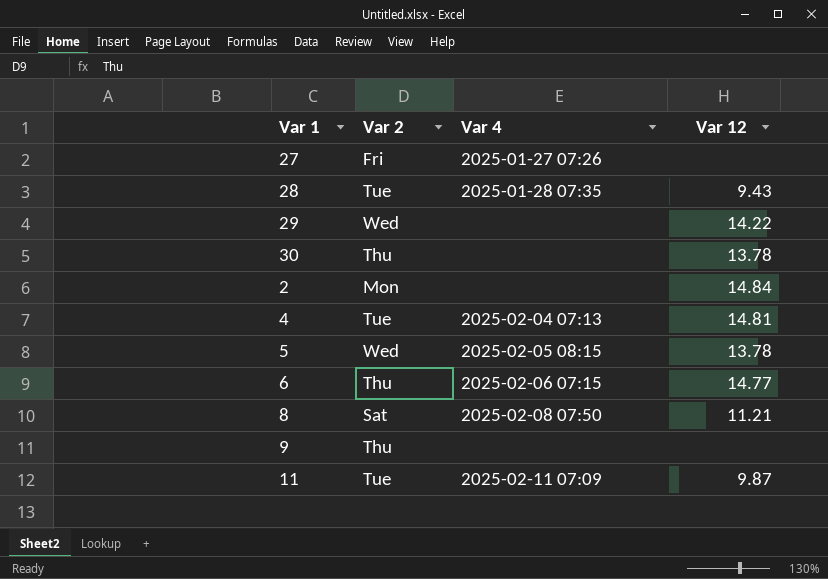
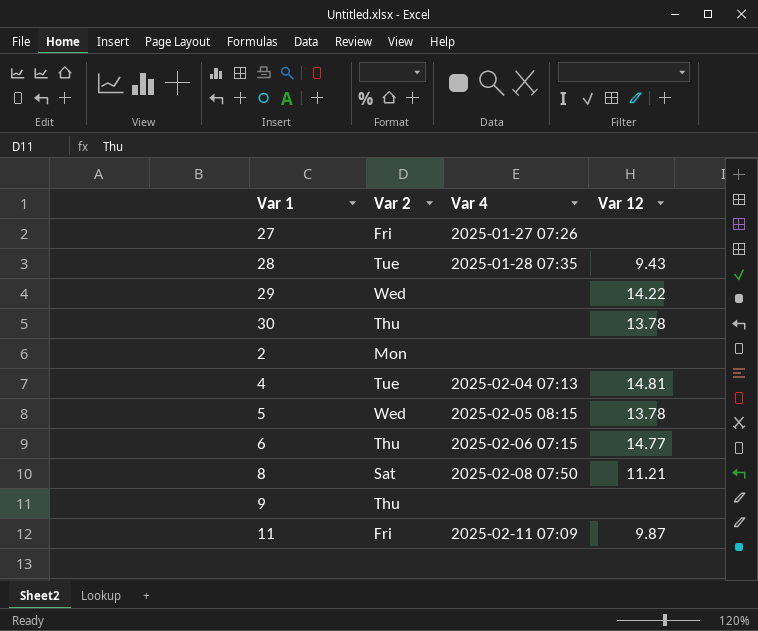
2 | Var 12: 14.84 -> none
11 | Var 2: Tue -> Fri

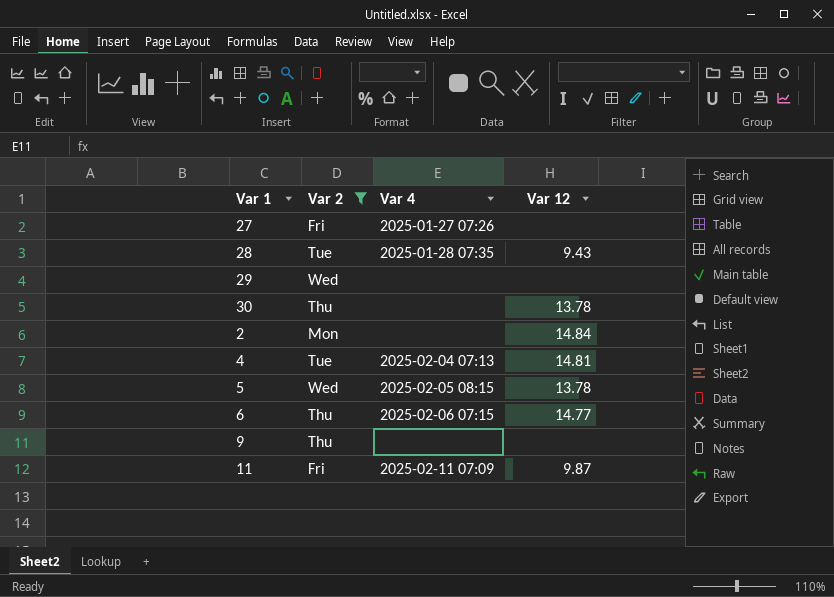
filter: none -> Var 2 != Sat
29 | Var 12: 14.22 -> none
2 | Var 12: none -> 14.84

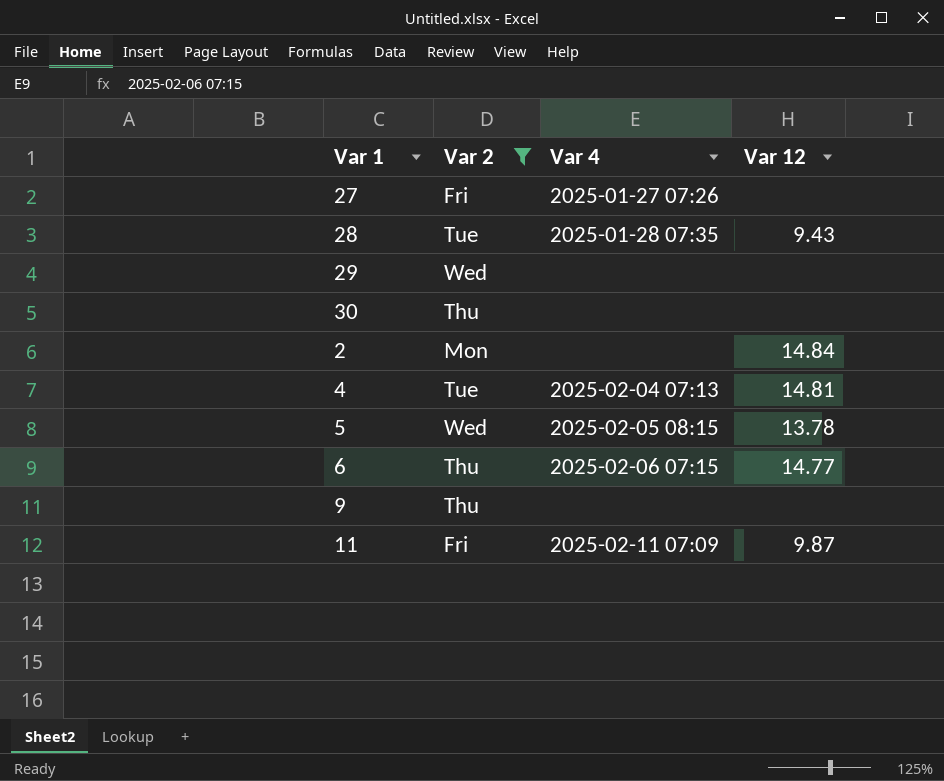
30 | Var 12: 13.78 -> none

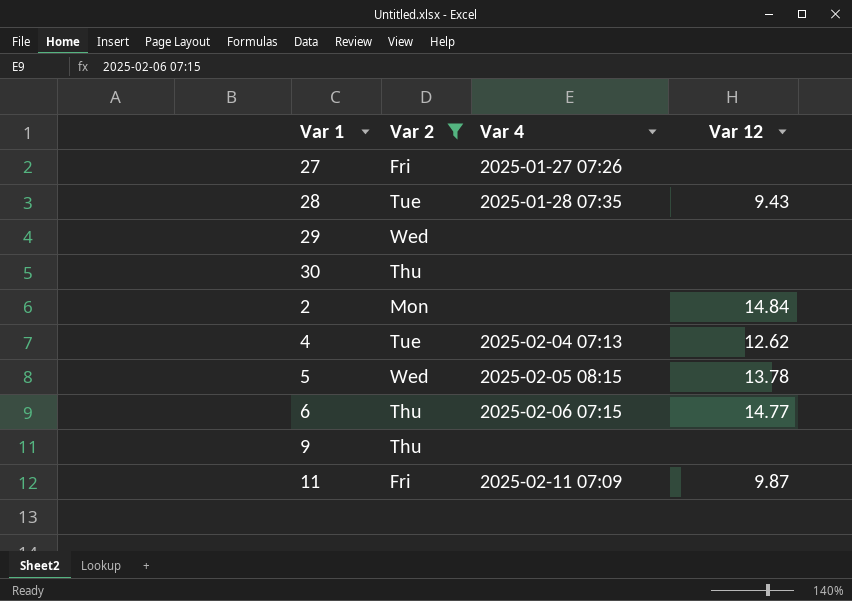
4 | Var 12: 14.81 -> 12.62

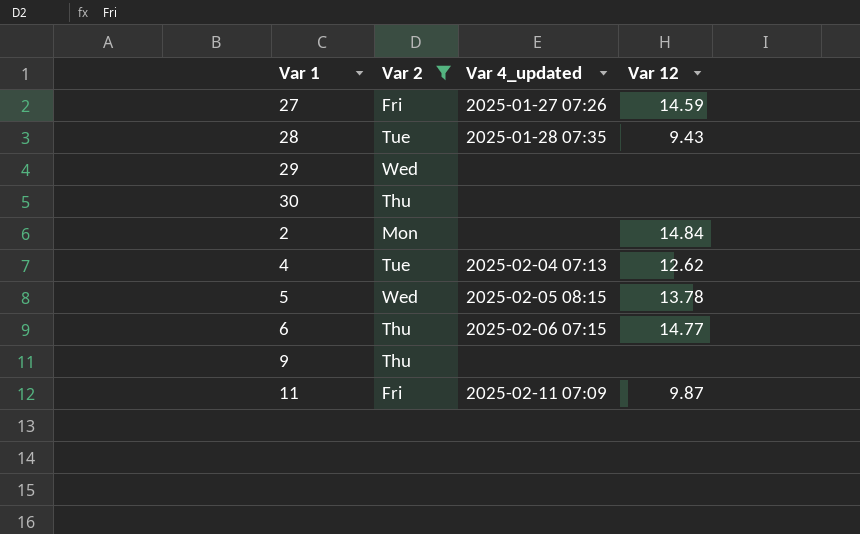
column name: Var 4 -> Var 4_updated
27 | Var 12: none -> 14.59

